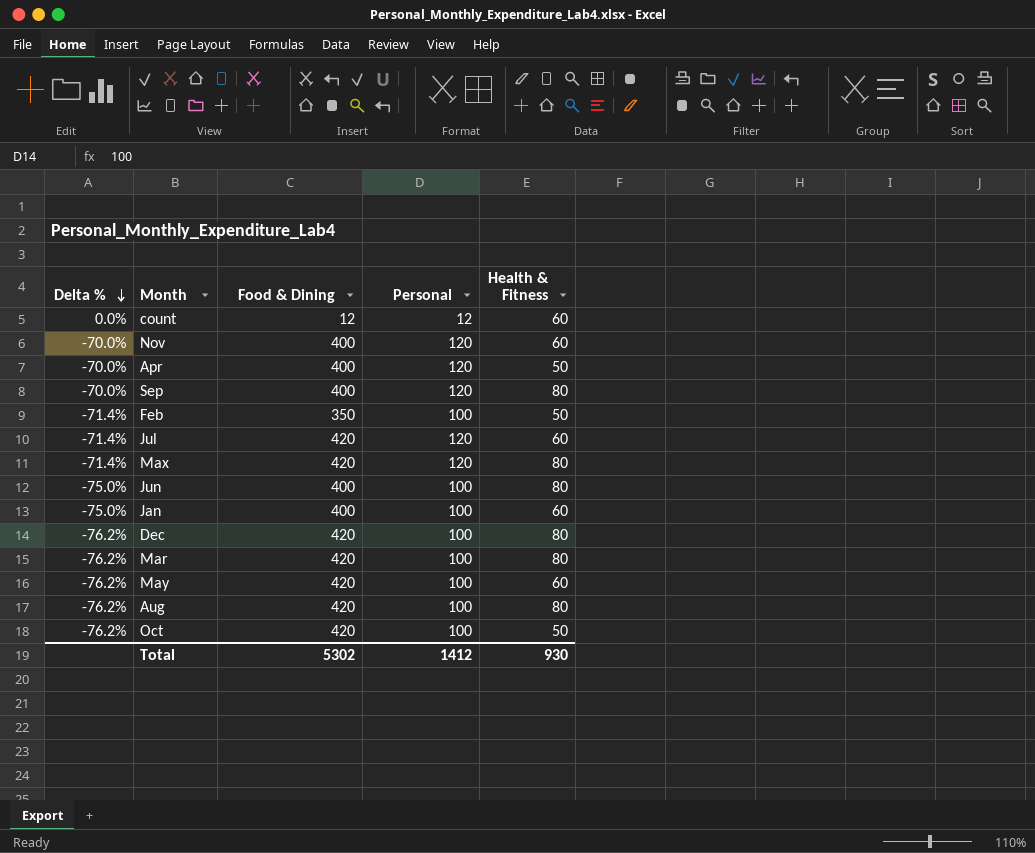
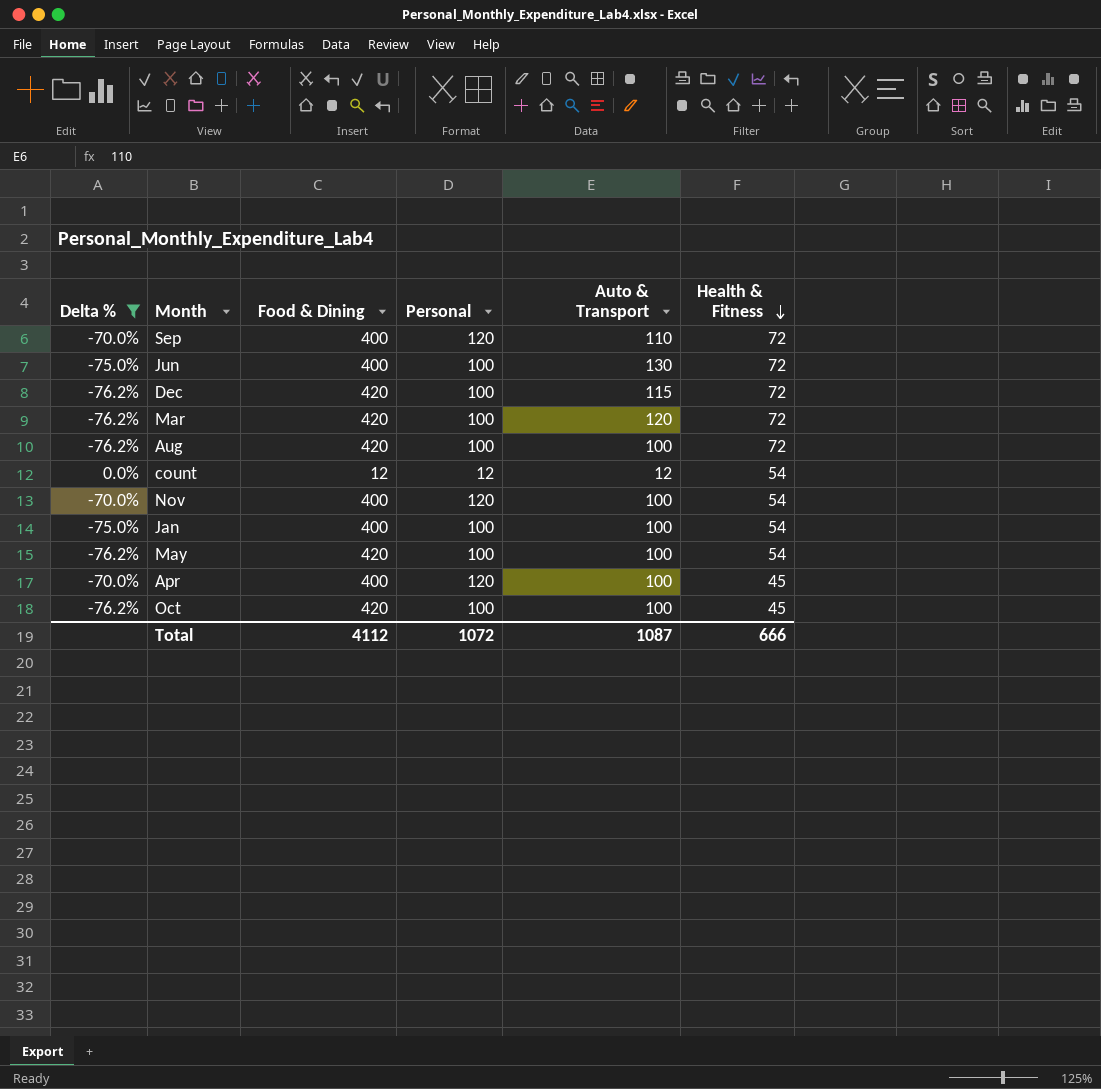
filter: none -> Delta % != -71.4%
row order: Delta % descending -> Health & Fitness descending
column Auto & Transport | position: none -> 5
Sep | Health & Fitness: 80 -> 72
Jun | Health & Fitness: 80 -> 72
Dec | Health & Fitness: 80 -> 72
Mar | Health & Fitness: 80 -> 72
Aug | Health & Fitness: 80 -> 72
count | Health & Fitness: 60 -> 54
Nov | Health & Fitness: 60 -> 54
Jan | Health & Fitness: 60 -> 54
May | Health & Fitness: 60 -> 54
Apr | Health & Fitness: 50 -> 45
Oct | Health & Fitness: 50 -> 45
Total | Food & Dining: 5302 -> 4112
Total | Personal: 1412 -> 1072
Total | Health & Fitness: 930 -> 666

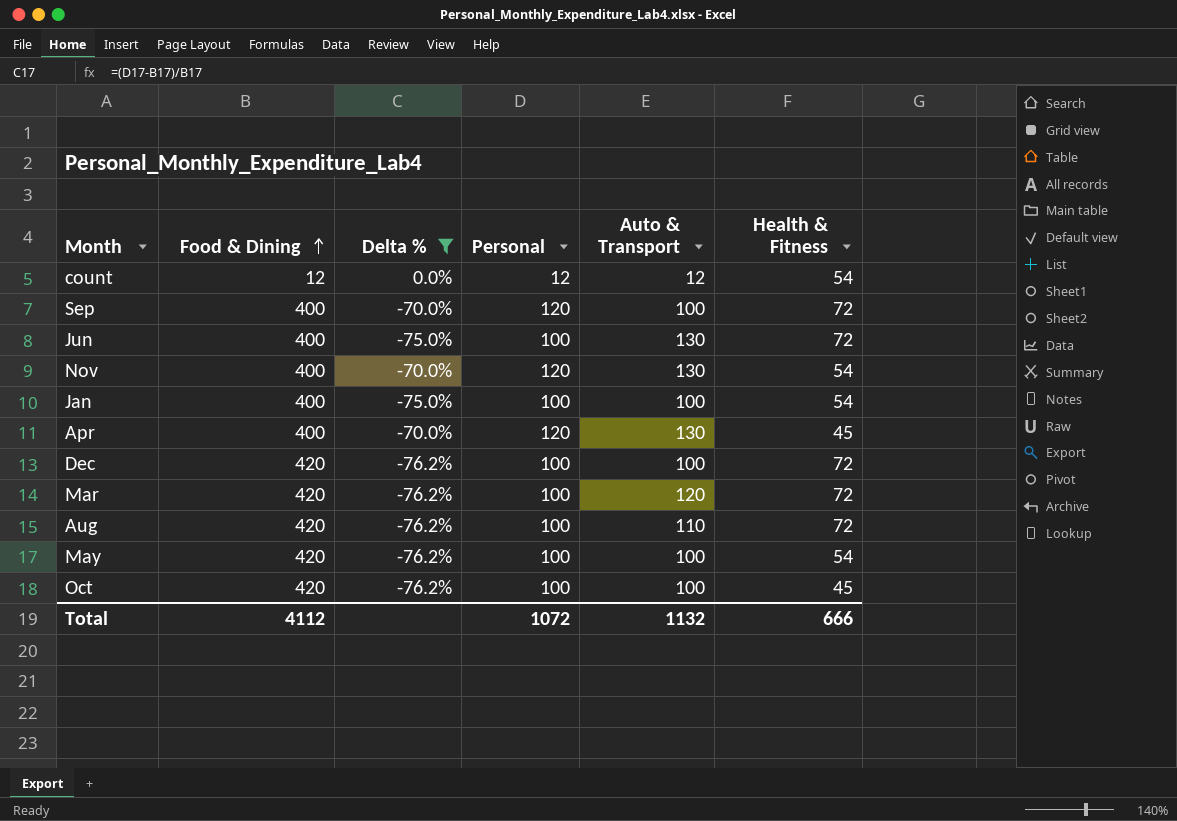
row order: Health & Fitness descending -> Food & Dining ascending
column Delta % | position: 1 -> 3
Sep | Auto & Transport: 110 -> 100
Nov | Auto & Transport: 100 -> 130
Apr | Auto & Transport: 100 -> 130
Dec | Auto & Transport: 115 -> 100
Aug | Auto & Transport: 100 -> 110
Total | Auto & Transport: 1087 -> 1132

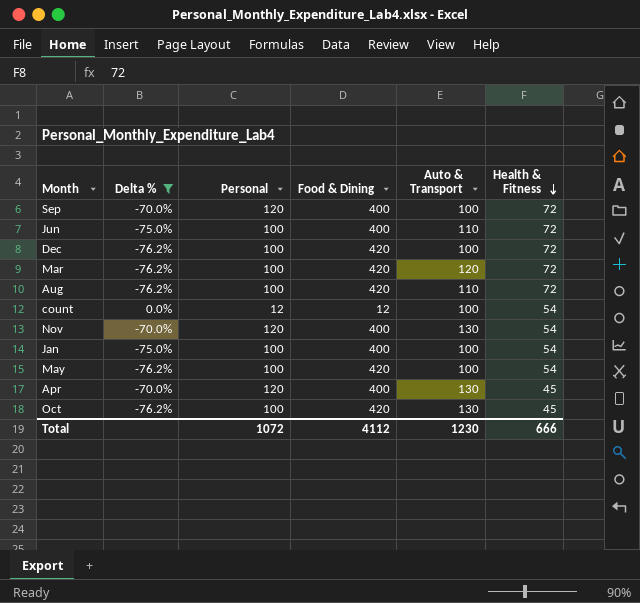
row order: Food & Dining ascending -> Health & Fitness descending
column Food & Dining | position: 2 -> 4
Jun | Auto & Transport: 130 -> 110
count | Auto & Transport: 12 -> 100
Oct | Auto & Transport: 100 -> 130
Total | Auto & Transport: 1132 -> 1230

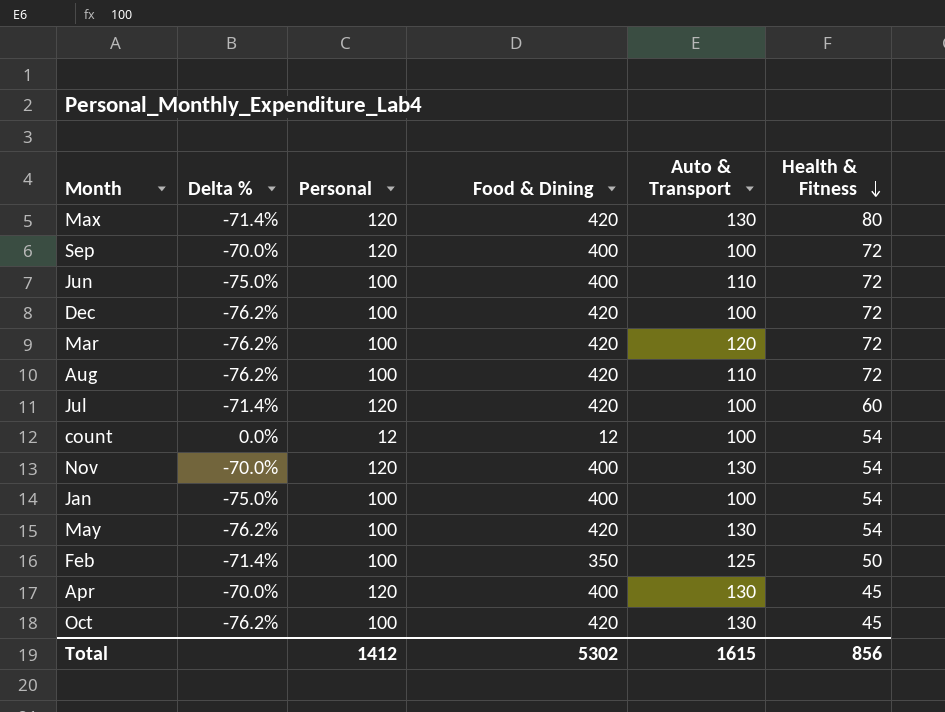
filter: Delta % != -71.4% -> none
May | Auto & Transport: 100 -> 130
Total | Personal: 1072 -> 1412
Total | Food & Dining: 4112 -> 5302
Total | Auto & Transport: 1230 -> 1615
Total | Health & Fitness: 666 -> 856

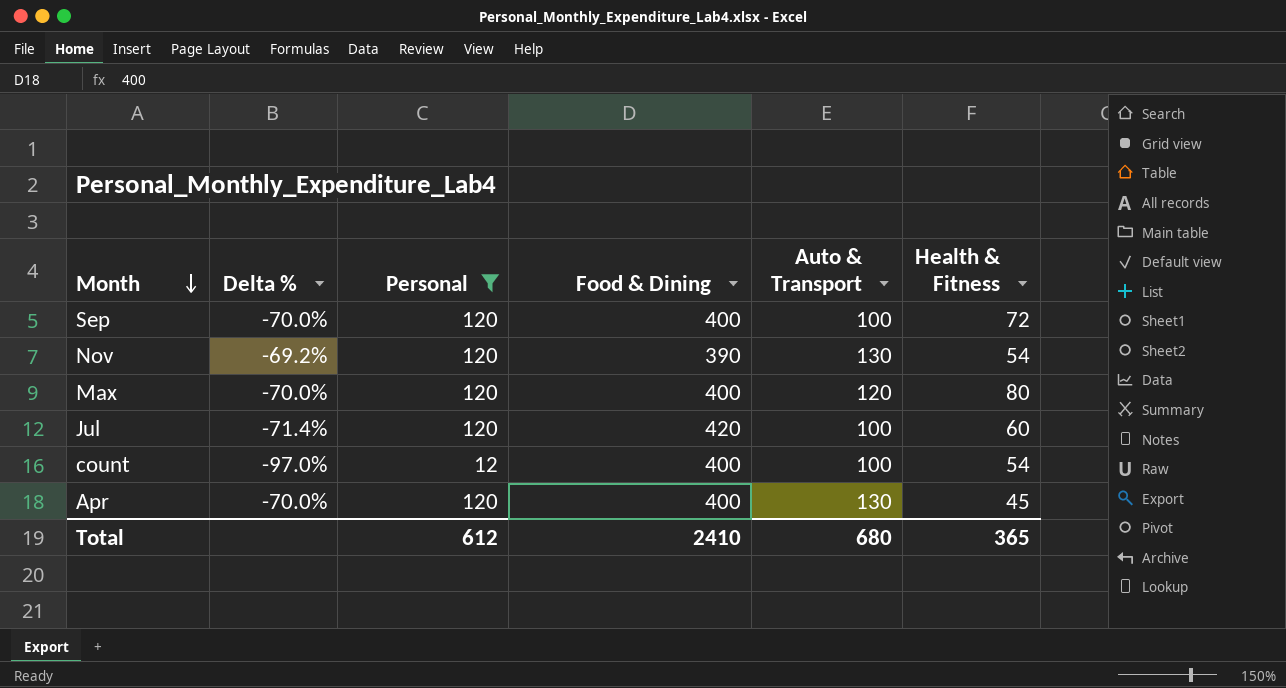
filter: none -> Personal != 100
row order: Health & Fitness descending -> Month descending
Nov | Delta %: -70.0% -> -69.2%
Nov | Food & Dining: 400 -> 390
Max | Delta %: -71.4% -> -70.0%
Max | Food & Dining: 420 -> 400
Max | Auto & Transport: 130 -> 120
count | Delta %: 0.0% -> -97.0%
count | Food & Dining: 12 -> 400
Total | Personal: 1412 -> 612
Total | Food & Dining: 5302 -> 2410
Total | Auto & Transport: 1615 -> 680
Total | Health & Fitness: 856 -> 365

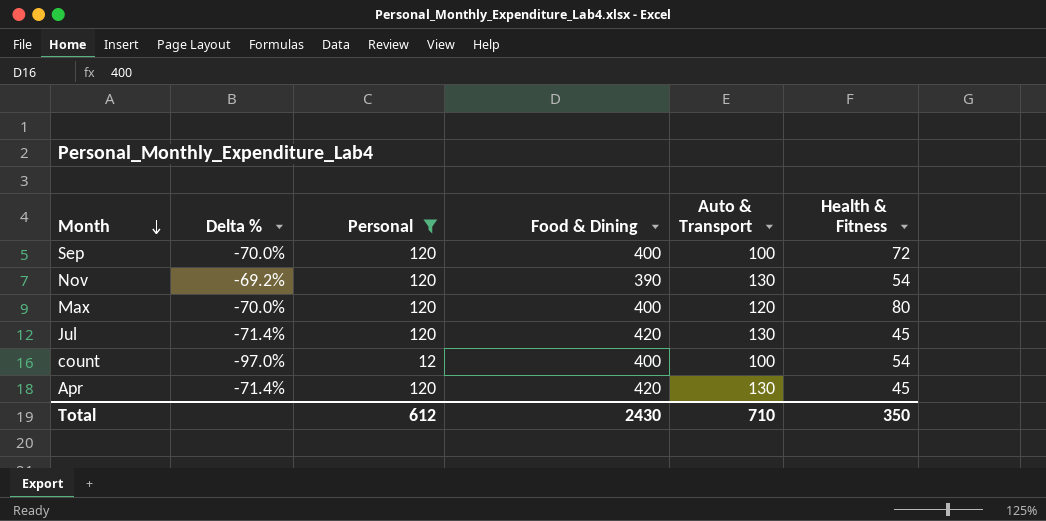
Jul | Auto & Transport: 100 -> 130
Jul | Health & Fitness: 60 -> 45
Apr | Delta %: -70.0% -> -71.4%
Apr | Food & Dining: 400 -> 420
Total | Food & Dining: 2410 -> 2430
Total | Auto & Transport: 680 -> 710
Total | Health & Fitness: 365 -> 350

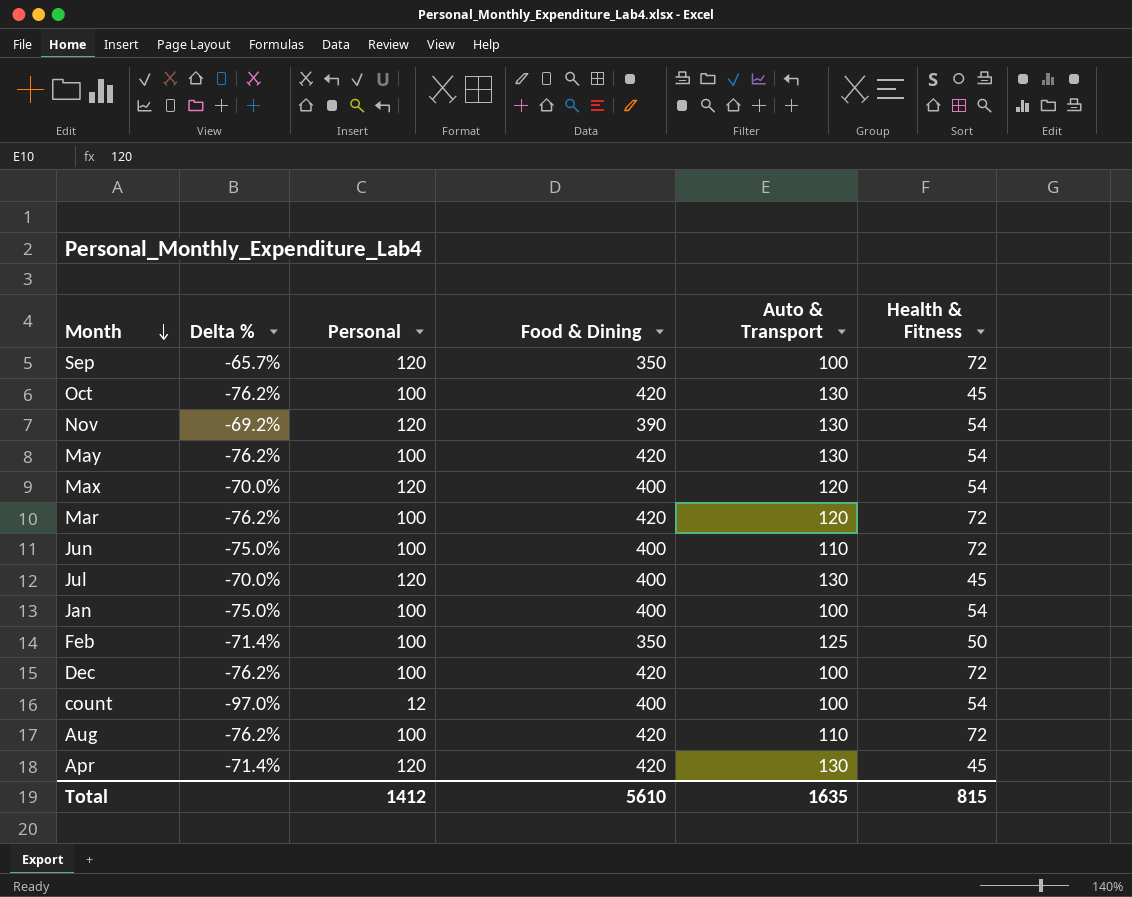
filter: Personal != 100 -> none
Sep | Delta %: -70.0% -> -65.7%
Sep | Food & Dining: 400 -> 350
Max | Health & Fitness: 80 -> 54
Jul | Delta %: -71.4% -> -70.0%
Jul | Food & Dining: 420 -> 400
Total | Personal: 612 -> 1412
Total | Food & Dining: 2430 -> 5610
Total | Auto & Transport: 710 -> 1635
Total | Health & Fitness: 350 -> 815

